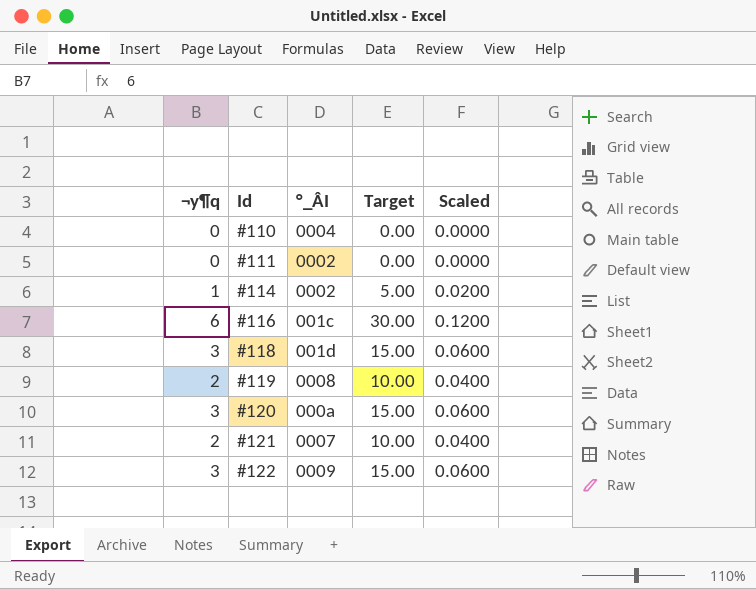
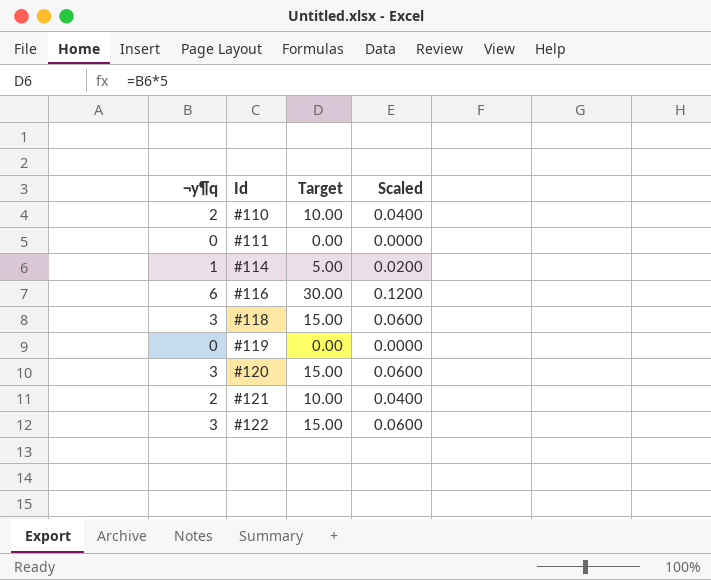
column °_ÂI | position: 3 -> none
#110 | ¬y¶q: 0 -> 2
#110 | Target: 0.00 -> 10.00
#110 | Scaled: 0.0000 -> 0.0400
#119 | ¬y¶q: 2 -> 0
#119 | Target: 10.00 -> 0.00
#119 | Scaled: 0.0400 -> 0.0000

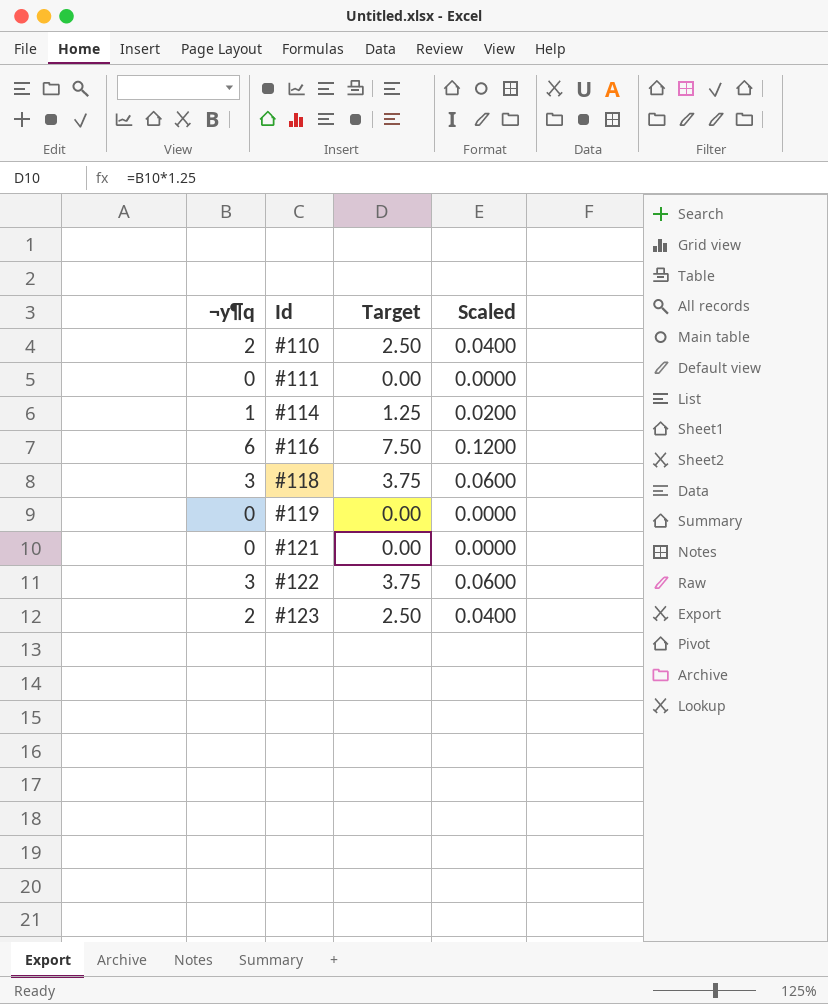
column Target | formula: [¬y¶q] * 5 -> [¬y¶q] * 1.25
row #120: 3 | 15.00 | 0.0600 -> none
#121 | ¬y¶q: 2 -> 0
#121 | Scaled: 0.0400 -> 0.0000
row #123: none -> 2 | 2.50 | 0.0400

